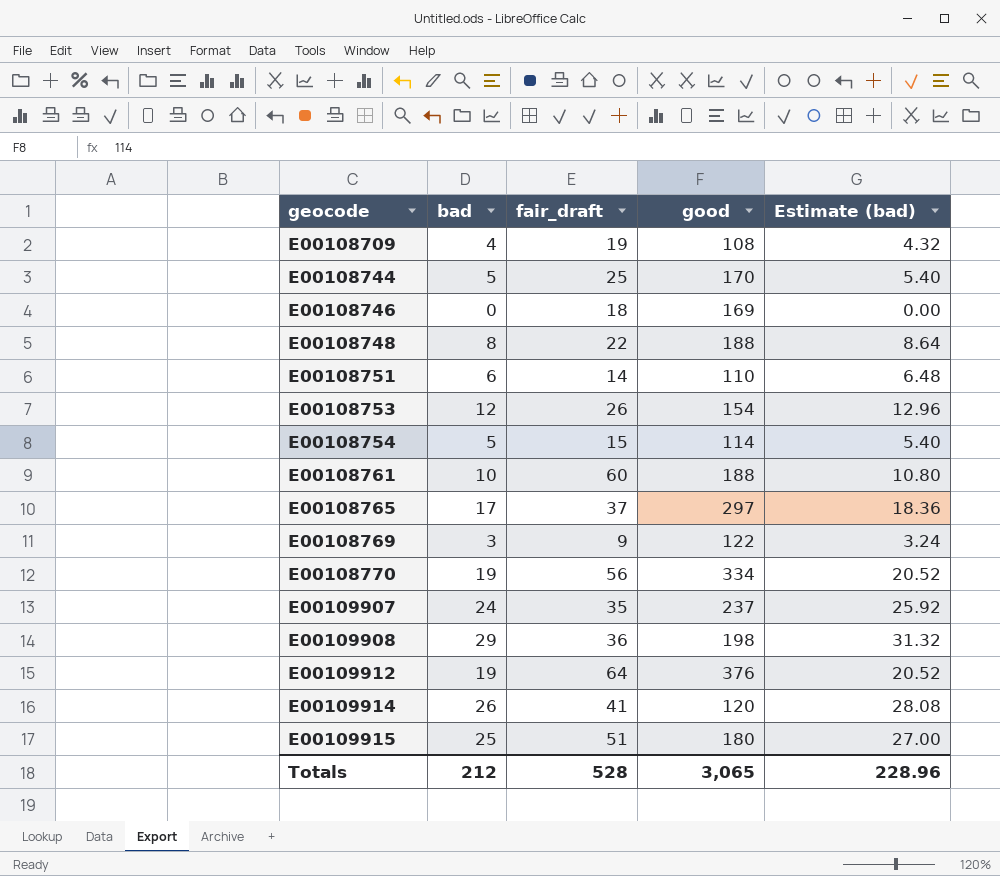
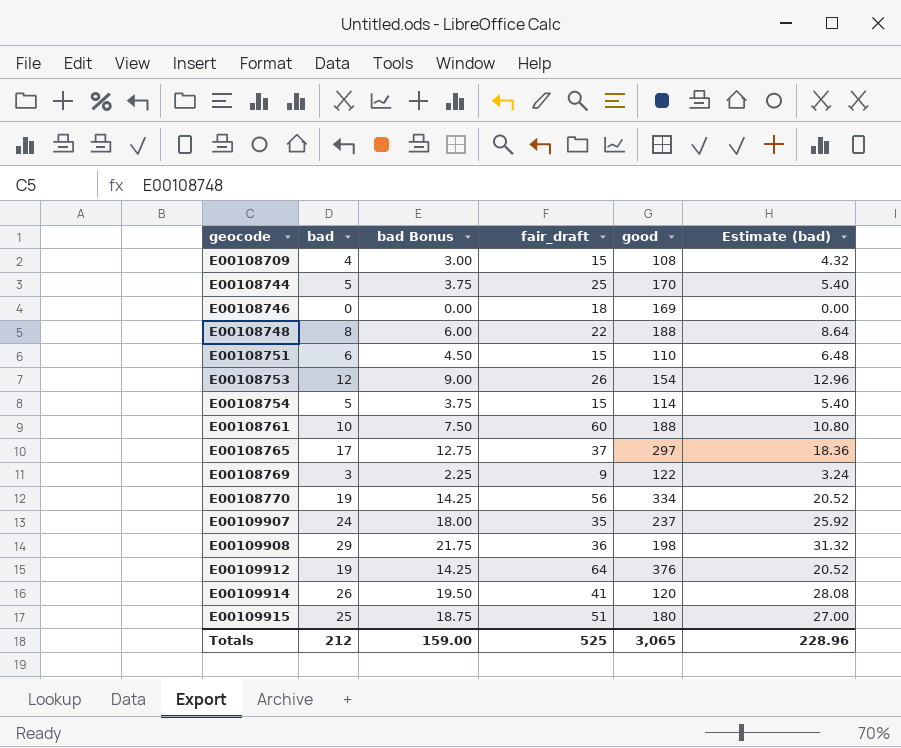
column bad Bonus | formula: none -> [bad] * 0.75
E00108709 | fair_draft: 19 -> 15
E00108751 | fair_draft: 14 -> 15
Totals | fair_draft: 528 -> 525

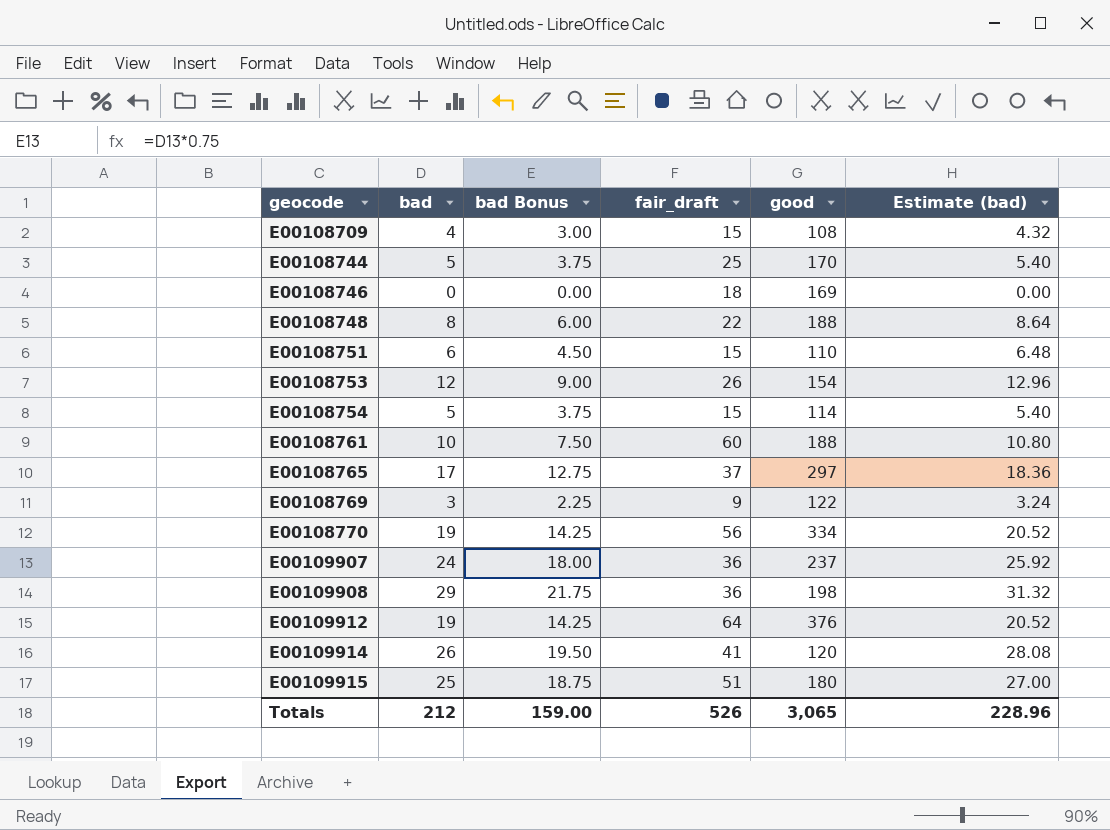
E00109907 | fair_draft: 35 -> 36
Totals | fair_draft: 525 -> 526

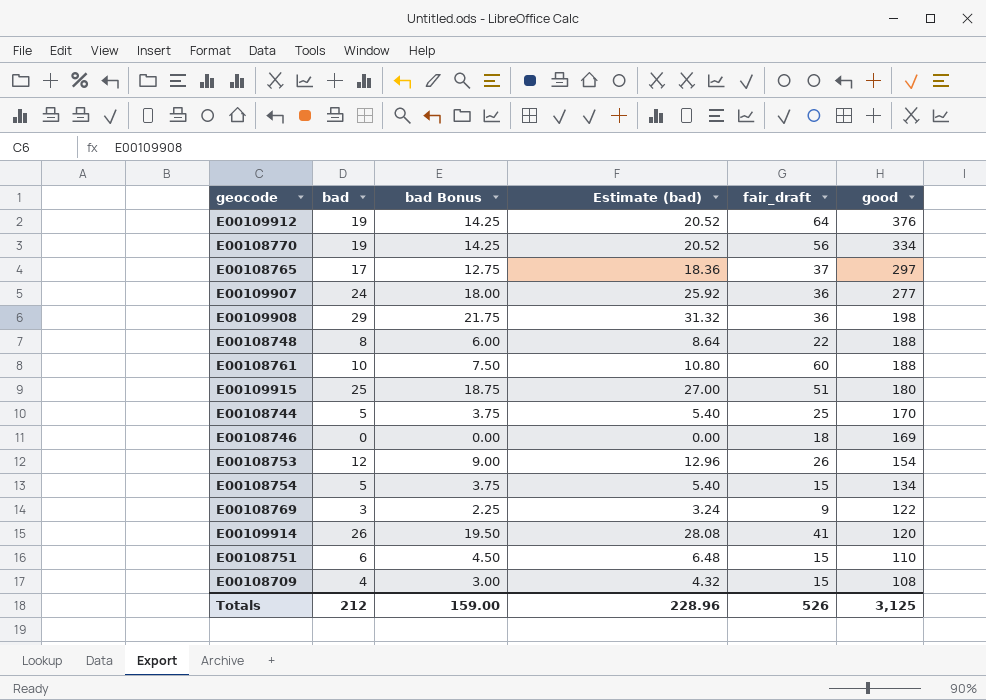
row order: geocode ascending -> good descending
column Estimate (bad) | position: 6 -> 4
E00109907 | good: 237 -> 277
E00108754 | good: 114 -> 134
Totals | good: 3,065 -> 3,125

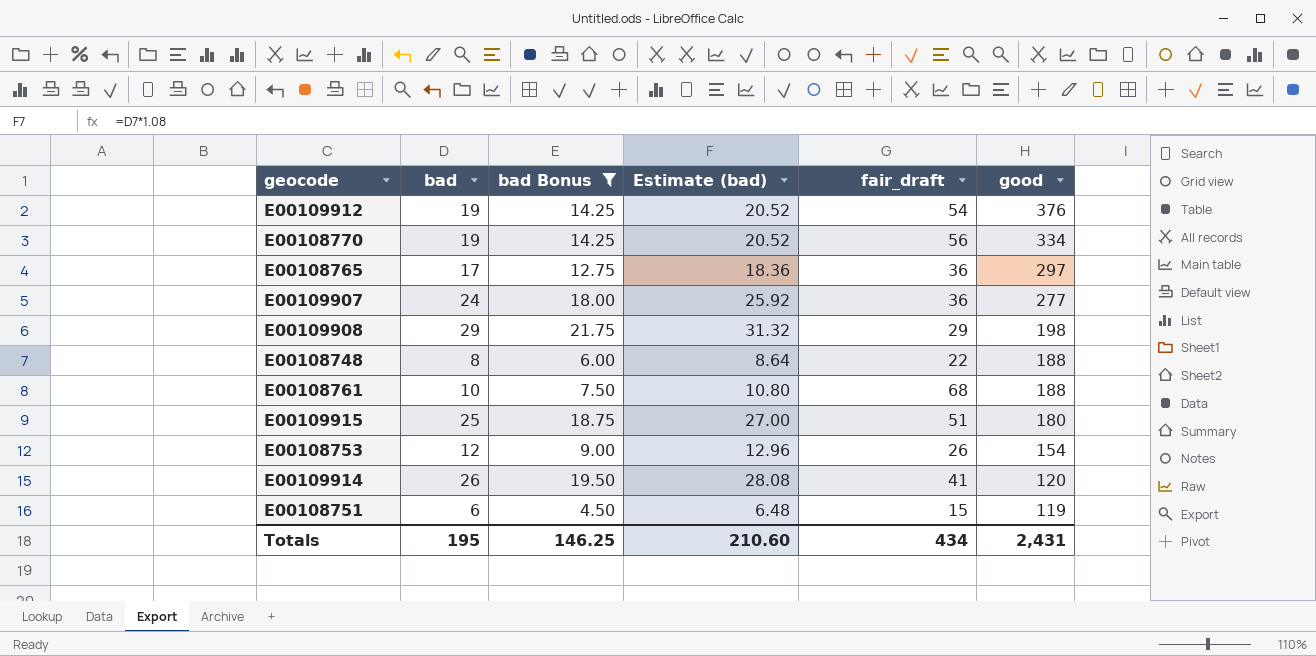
filter: none -> bad Bonus >= 4.50
E00109912 | fair_draft: 64 -> 54
E00108765 | fair_draft: 37 -> 36
E00109908 | fair_draft: 36 -> 29
E00108761 | fair_draft: 60 -> 68
E00108751 | good: 110 -> 119
Totals | bad: 212 -> 195
Totals | bad Bonus: 159.00 -> 146.25
Totals | Estimate (bad): 228.96 -> 210.60
Totals | fair_draft: 526 -> 434
Totals | good: 3,125 -> 2,431

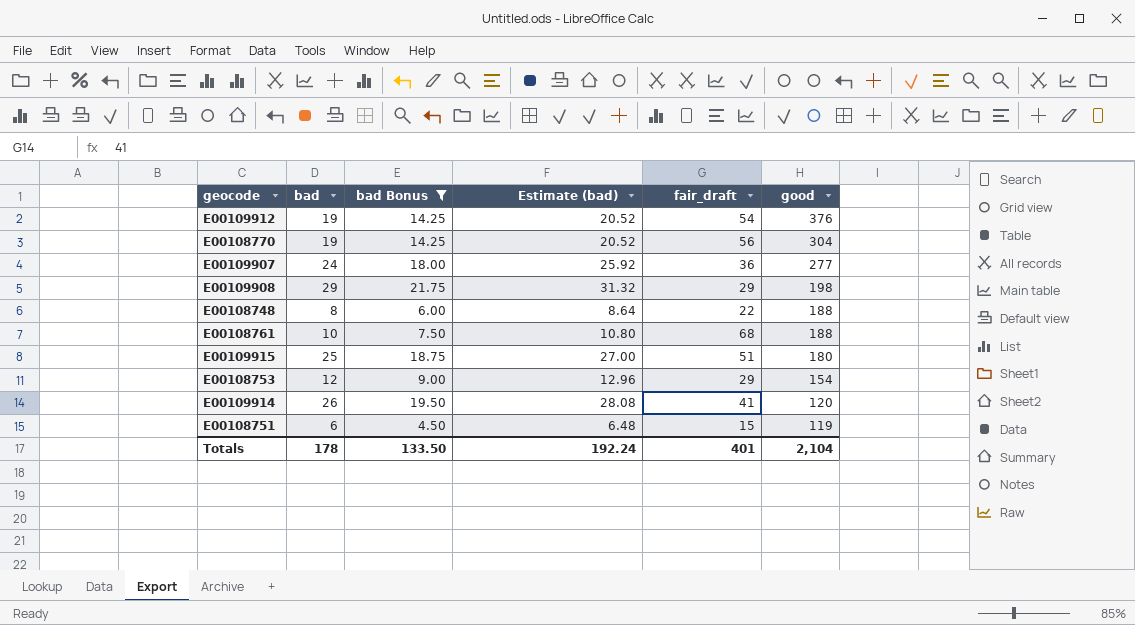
row E00108765: 17 | 12.75 | 18.36 | 36 | 297 -> none
E00108770 | good: 334 -> 304
E00108753 | fair_draft: 26 -> 29
Totals | bad: 195 -> 178
Totals | bad Bonus: 146.25 -> 133.50
Totals | Estimate (bad): 210.60 -> 192.24
Totals | fair_draft: 434 -> 401
Totals | good: 2,431 -> 2,104

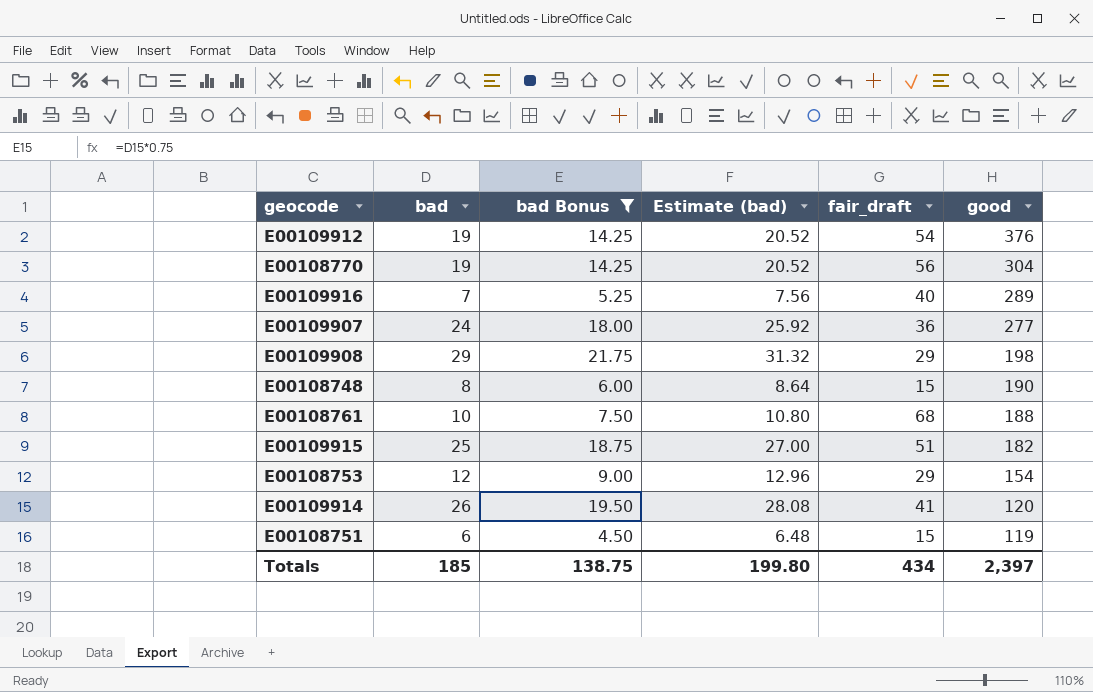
row E00109916: none -> 7 | 5.25 | 7.56 | 40 | 289
E00108748 | fair_draft: 22 -> 15
E00108748 | good: 188 -> 190
E00109915 | good: 180 -> 182
Totals | bad: 178 -> 185
Totals | bad Bonus: 133.50 -> 138.75
Totals | Estimate (bad): 192.24 -> 199.80
Totals | fair_draft: 401 -> 434
Totals | good: 2,104 -> 2,397

